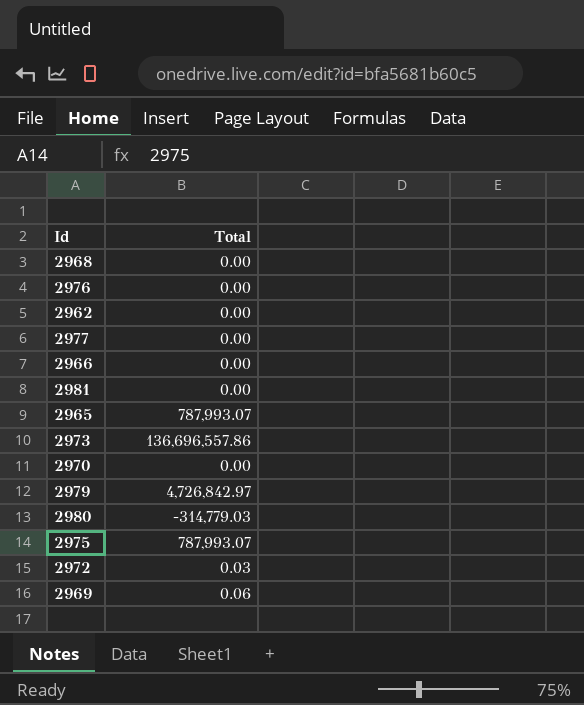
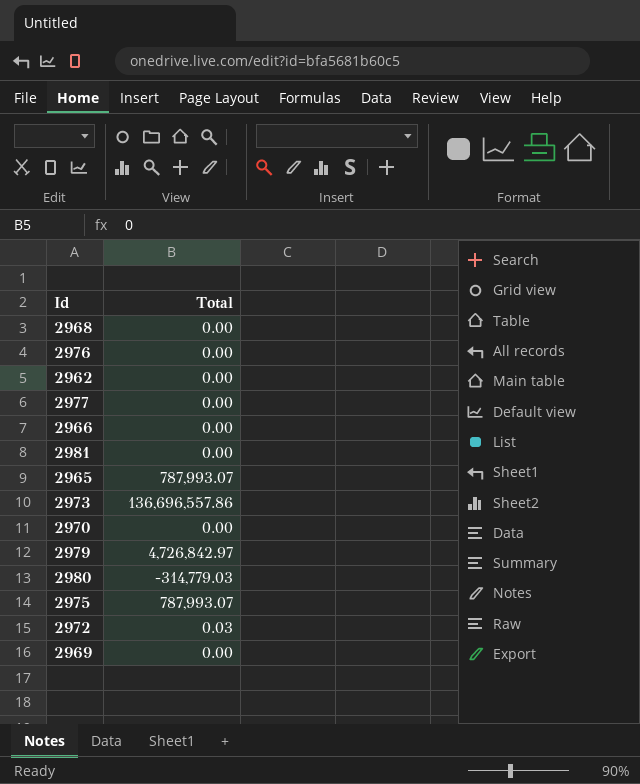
2969 | Total: 0.06 -> 0.00

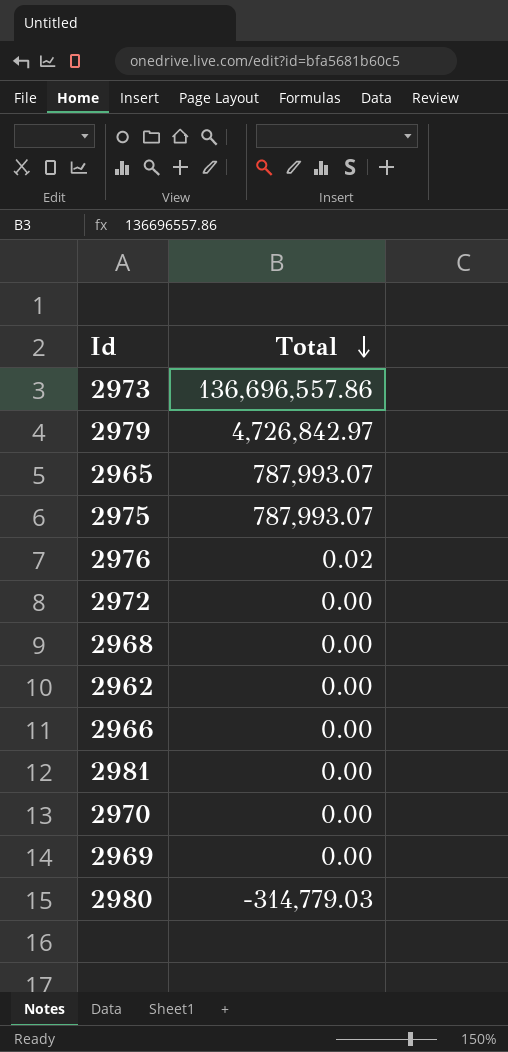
row order: none -> Total descending
row 2977: 0.00 -> none
2976 | Total: 0.00 -> 0.02
2972 | Total: 0.03 -> 0.00

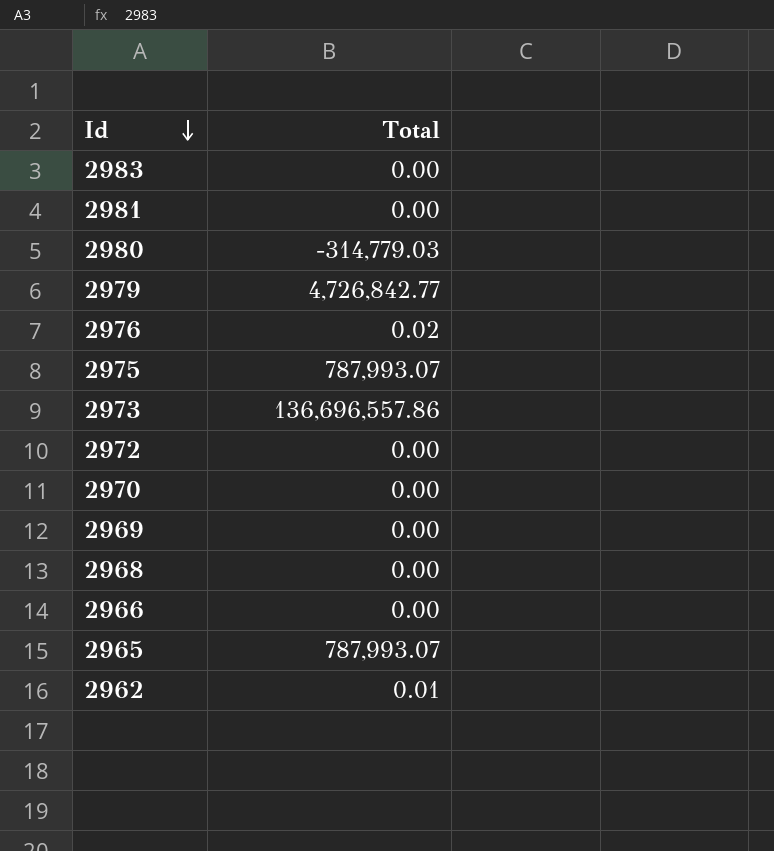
row order: Total descending -> Id descending
row 2983: none -> 0.00
2979 | Total: 4,726,842.97 -> 4,726,842.77
2962 | Total: 0.00 -> 0.01

